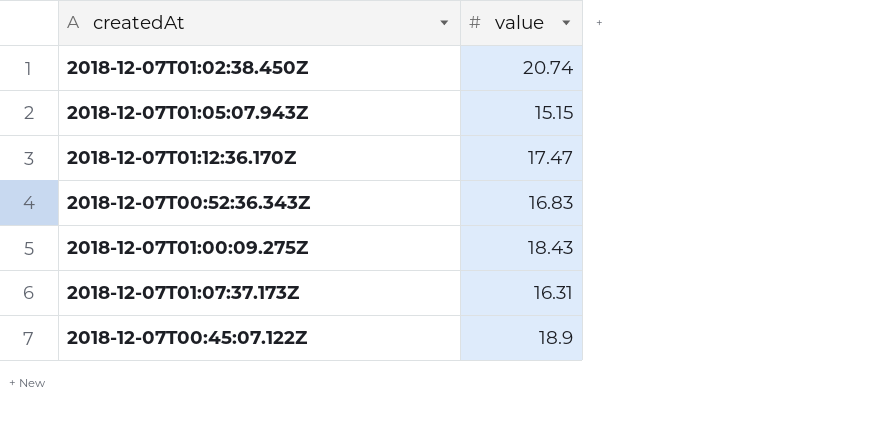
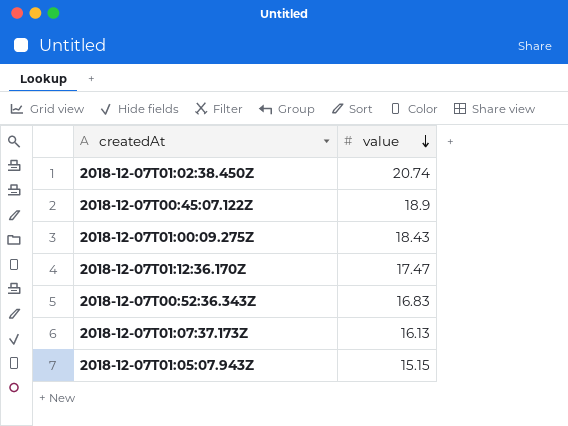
row order: none -> value descending
2018-12-07T01:07:37.173Z | value: 16.31 -> 16.13

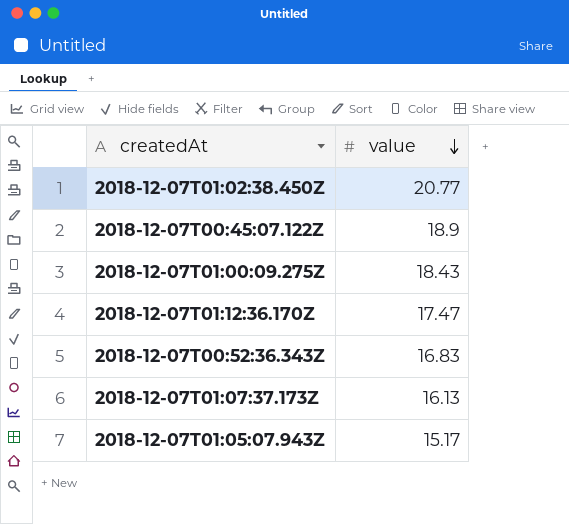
2018-12-07T01:02:38.450Z | value: 20.74 -> 20.77
2018-12-07T01:05:07.943Z | value: 15.15 -> 15.17

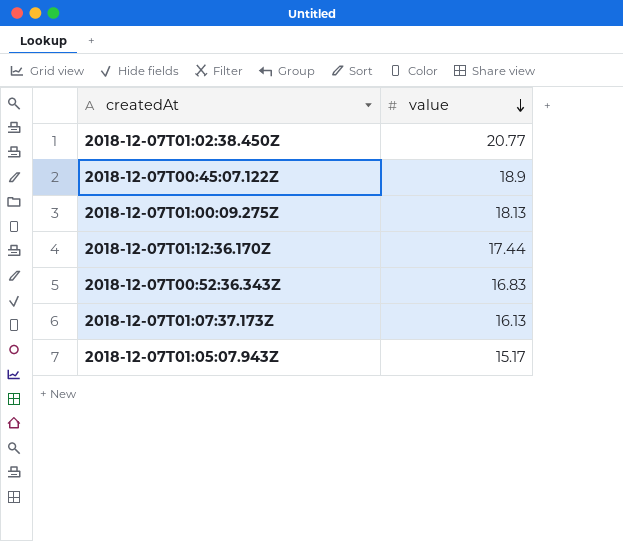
2018-12-07T01:00:09.275Z | value: 18.43 -> 18.13
2018-12-07T01:12:36.170Z | value: 17.47 -> 17.44

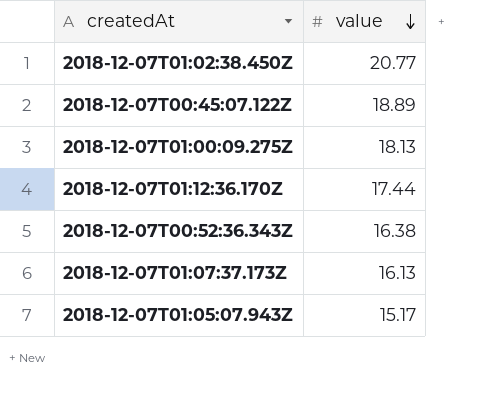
2018-12-07T00:45:07.122Z | value: 18.9 -> 18.89
2018-12-07T00:52:36.343Z | value: 16.83 -> 16.38

